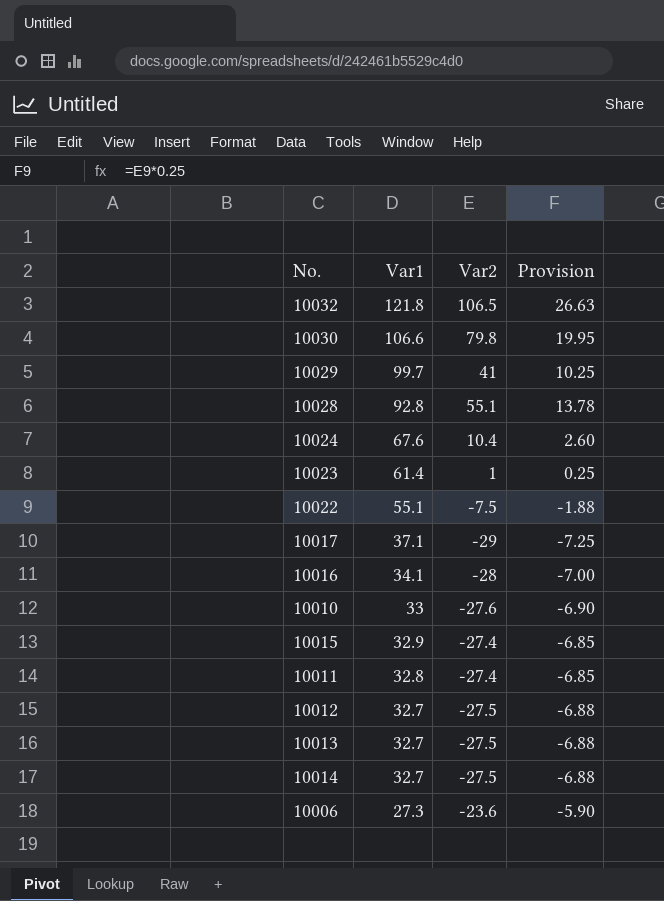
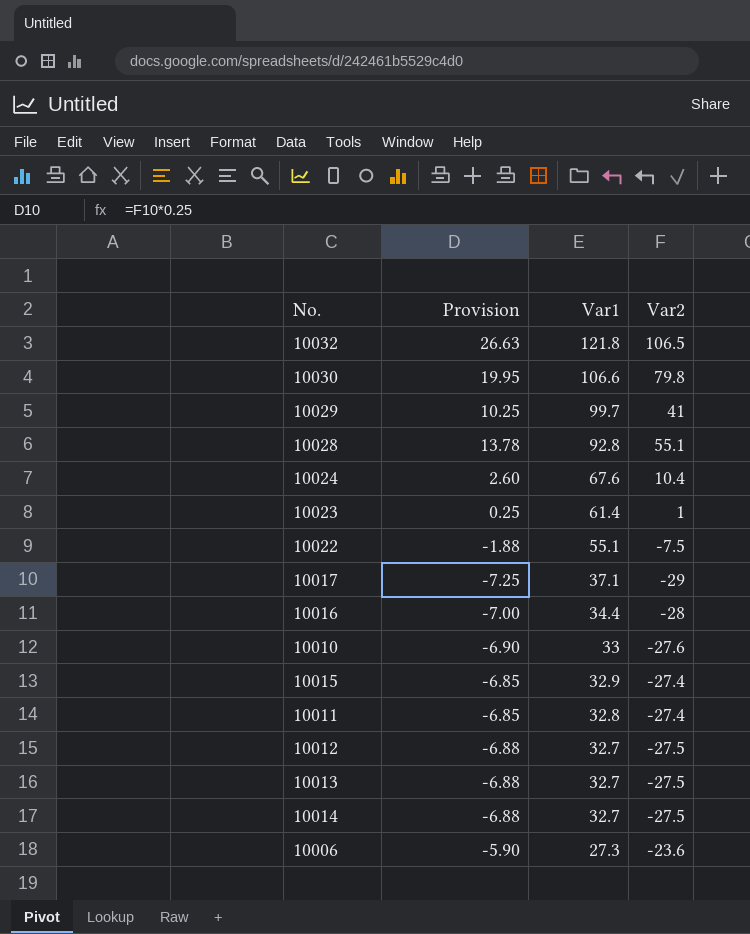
column Provision | position: 4 -> 2
10016 | Var1: 34.1 -> 34.4

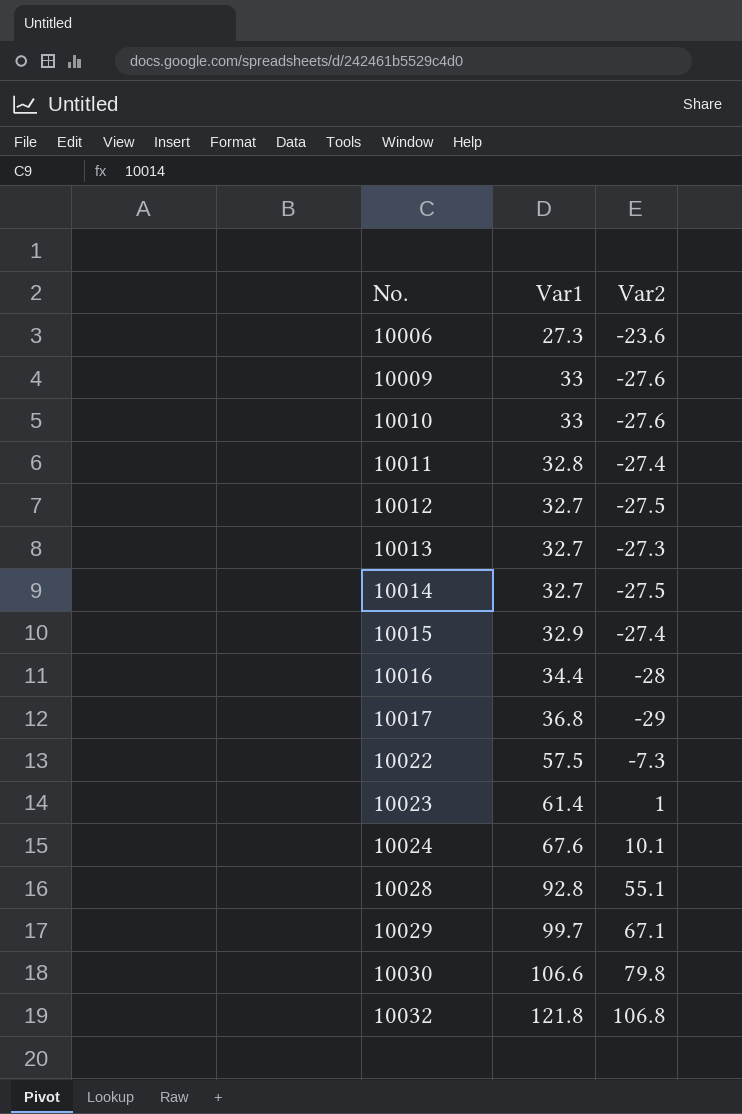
row order: Var1 descending -> No. ascending
column Provision | formula: [Var2] * 0.25 -> none
row 10009: none -> 33 | -27.6
10013 | Var2: -27.5 -> -27.3
10017 | Var1: 37.1 -> 36.8
10022 | Var1: 55.1 -> 57.5
10022 | Var2: -7.5 -> -7.3
10024 | Var2: 10.4 -> 10.1
10029 | Var2: 41 -> 67.1
10032 | Var2: 106.5 -> 106.8

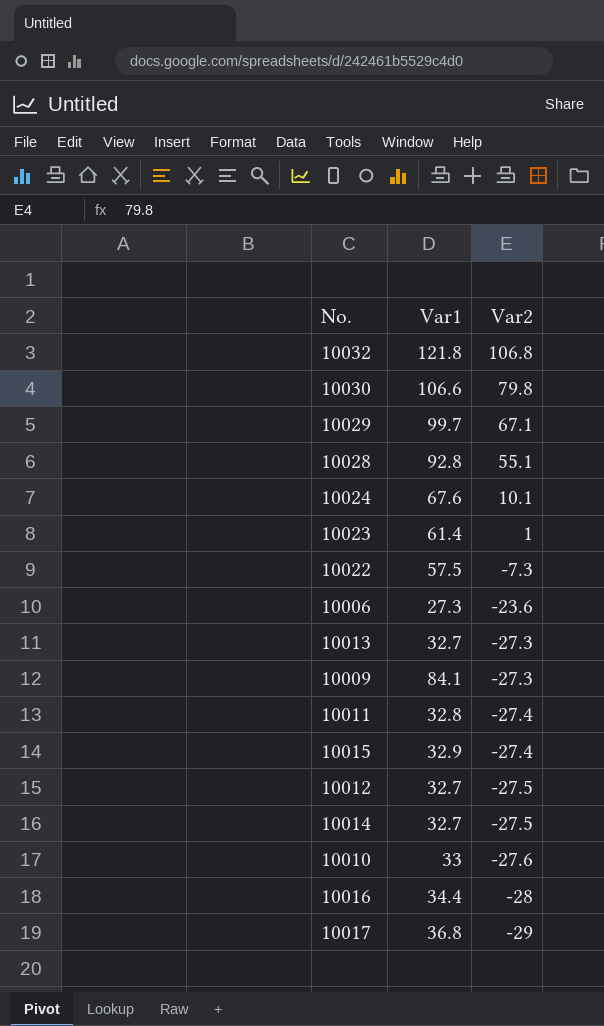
row order: No. ascending -> Var2 descending
10009 | Var1: 33 -> 84.1
10009 | Var2: -27.6 -> -27.3

